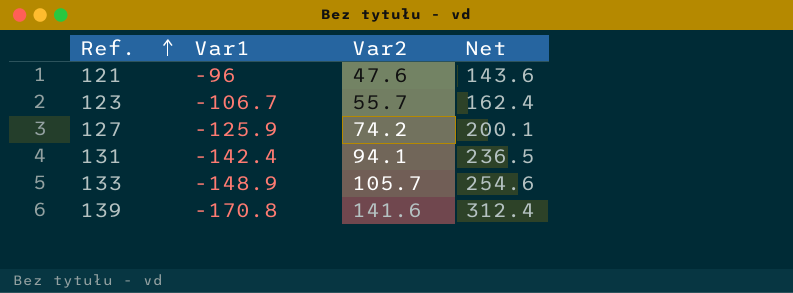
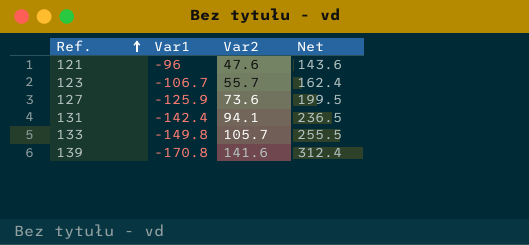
127 | Var2: 74.2 -> 73.6
127 | Net: 200.1 -> 199.5
133 | Var1: -148.9 -> -149.8
133 | Net: 254.6 -> 255.5

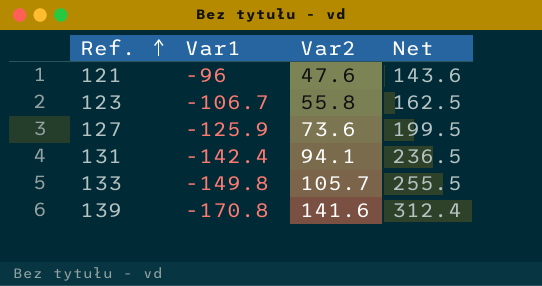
123 | Var2: 55.7 -> 55.8
123 | Net: 162.4 -> 162.5

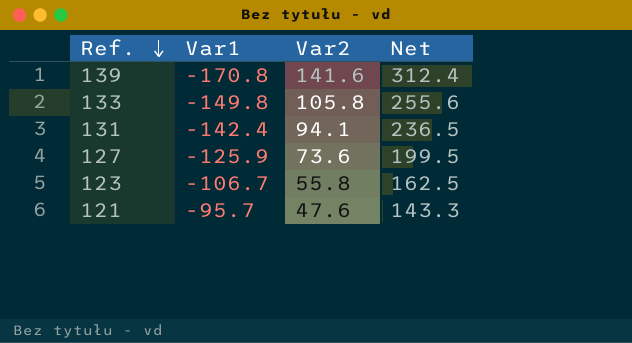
row order: Ref. ascending -> Ref. descending
133 | Var2: 105.7 -> 105.8
133 | Net: 255.5 -> 255.6
121 | Var1: -96 -> -95.7
121 | Net: 143.6 -> 143.3

